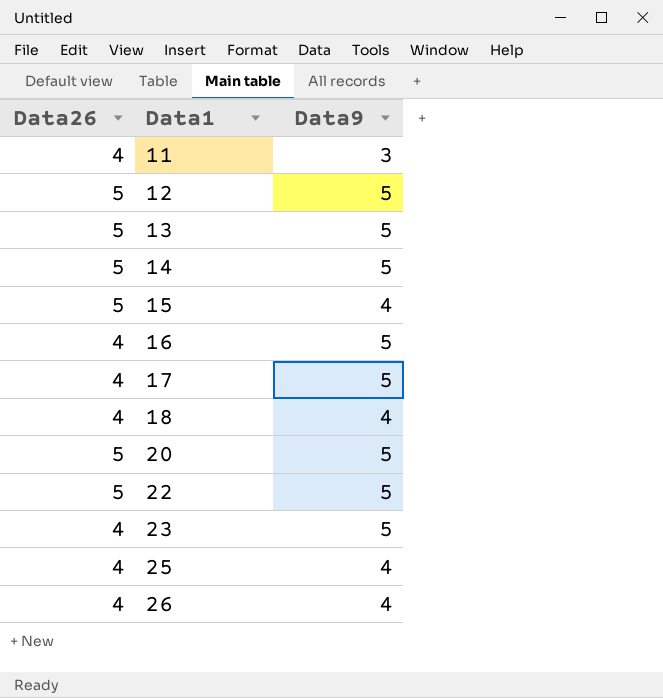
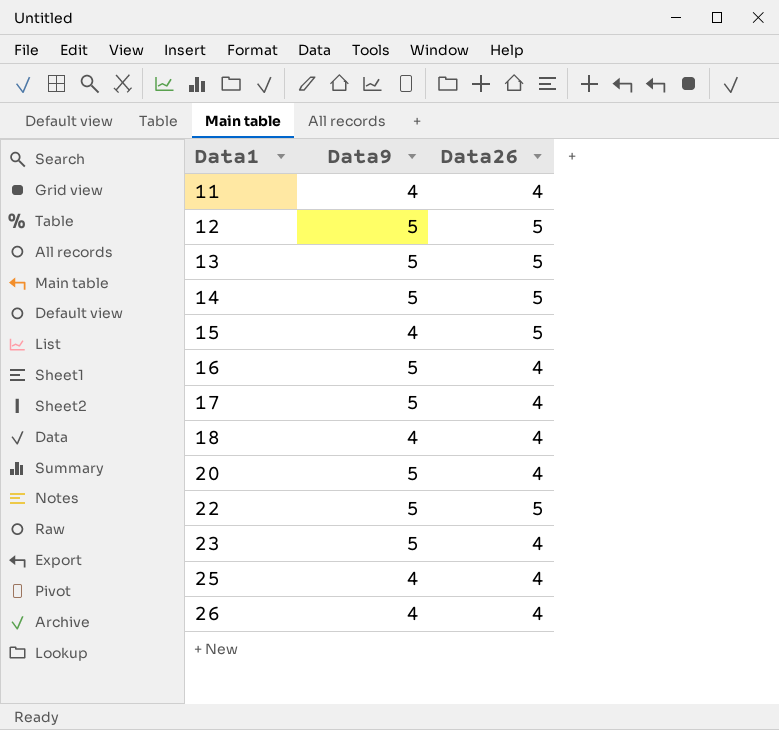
column Data26 | position: 1 -> 3
11 | Data9: 3 -> 4
20 | Data26: 5 -> 4

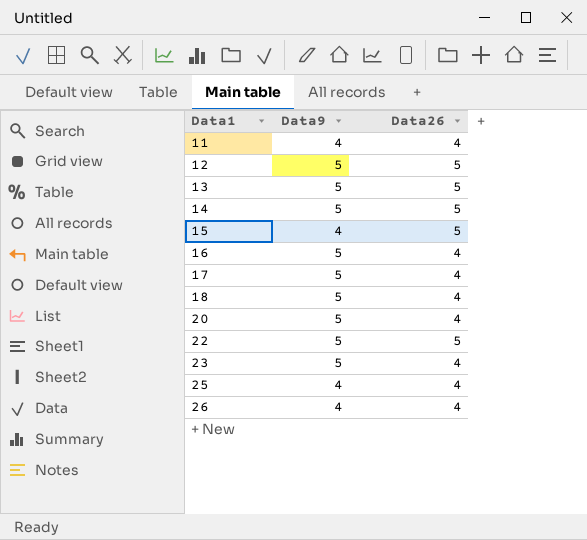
18 | Data9: 4 -> 5

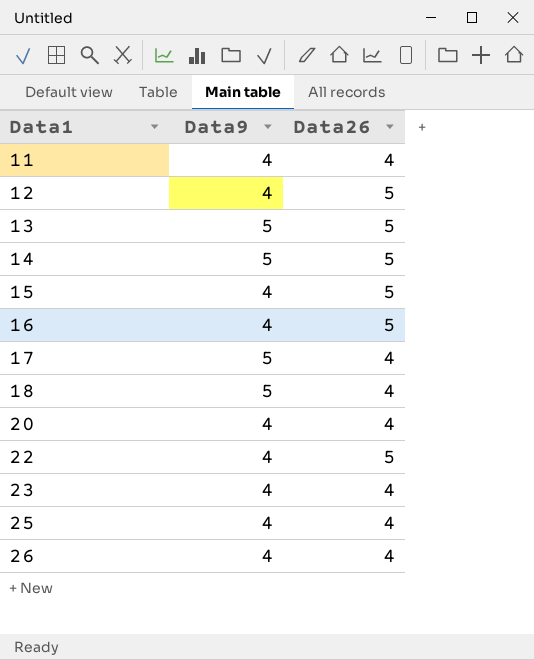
12 | Data9: 5 -> 4
16 | Data9: 5 -> 4
16 | Data26: 4 -> 5
20 | Data9: 5 -> 4
22 | Data9: 5 -> 4
23 | Data9: 5 -> 4

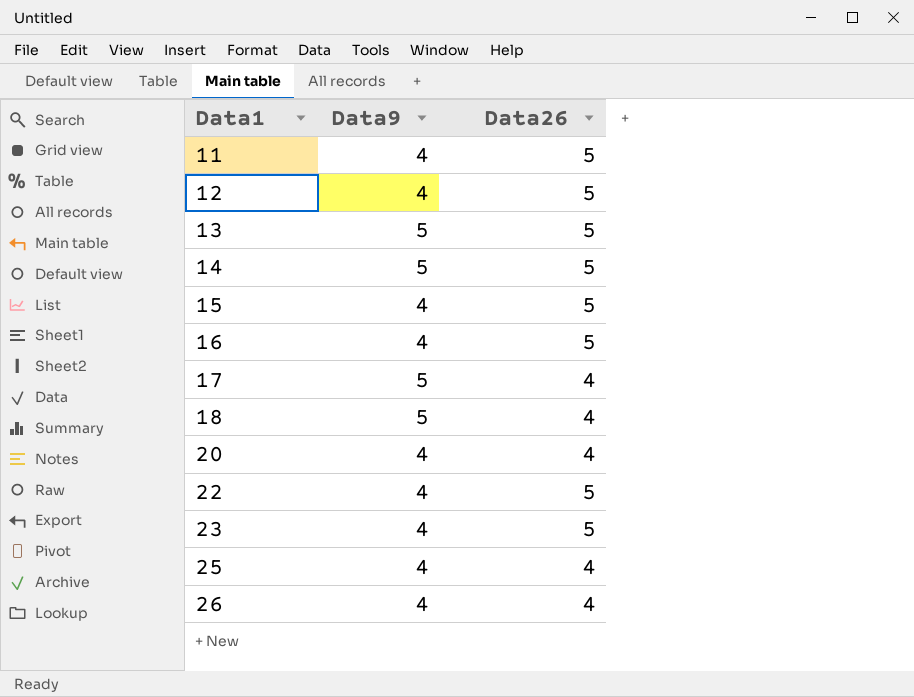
11 | Data26: 4 -> 5
23 | Data26: 4 -> 5

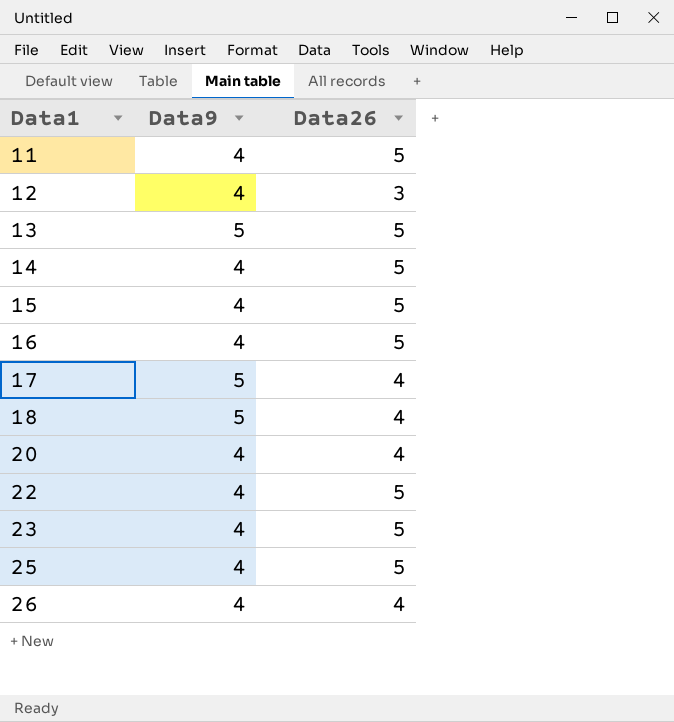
12 | Data26: 5 -> 3
14 | Data9: 5 -> 4
25 | Data26: 4 -> 5

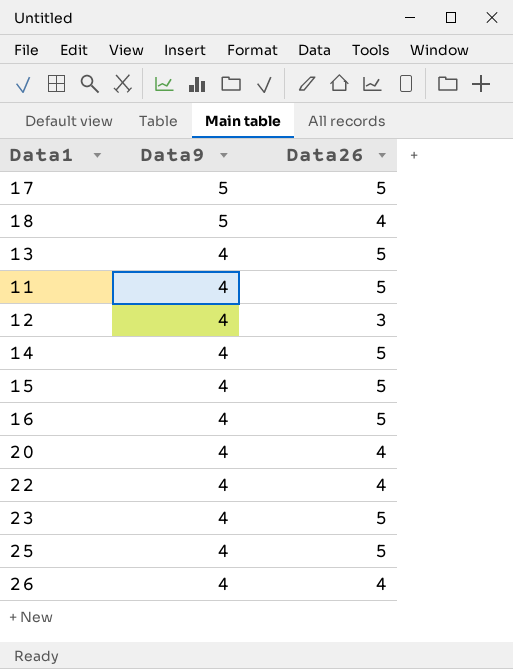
row order: Data1 ascending -> Data9 descending
17 | Data26: 4 -> 5
13 | Data9: 5 -> 4
22 | Data26: 5 -> 4

